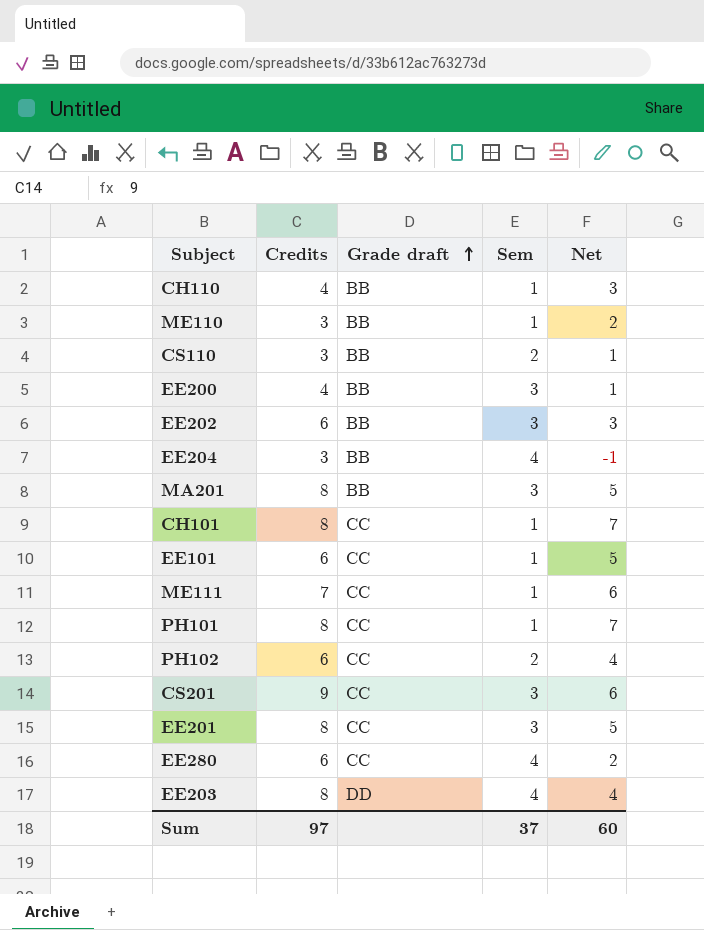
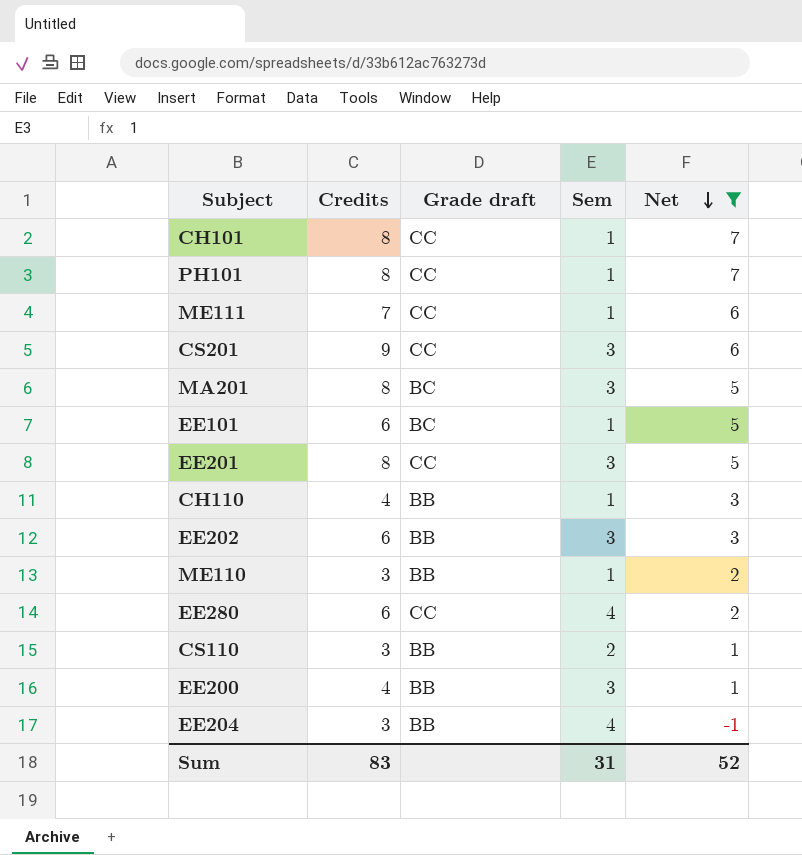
filter: none -> Net != 4
row order: Grade draft ascending -> Net descending
MA201 | Grade draft: BB -> BC
EE101 | Grade draft: CC -> BC
Sum | Credits: 97 -> 83
Sum | Sem: 37 -> 31
Sum | Net: 60 -> 52

